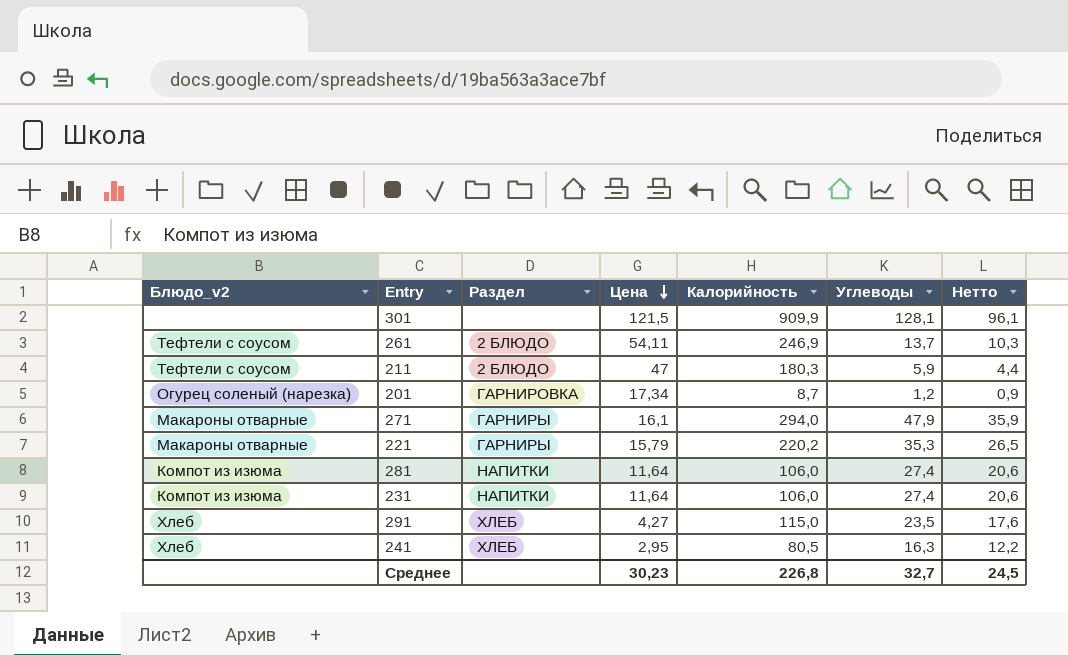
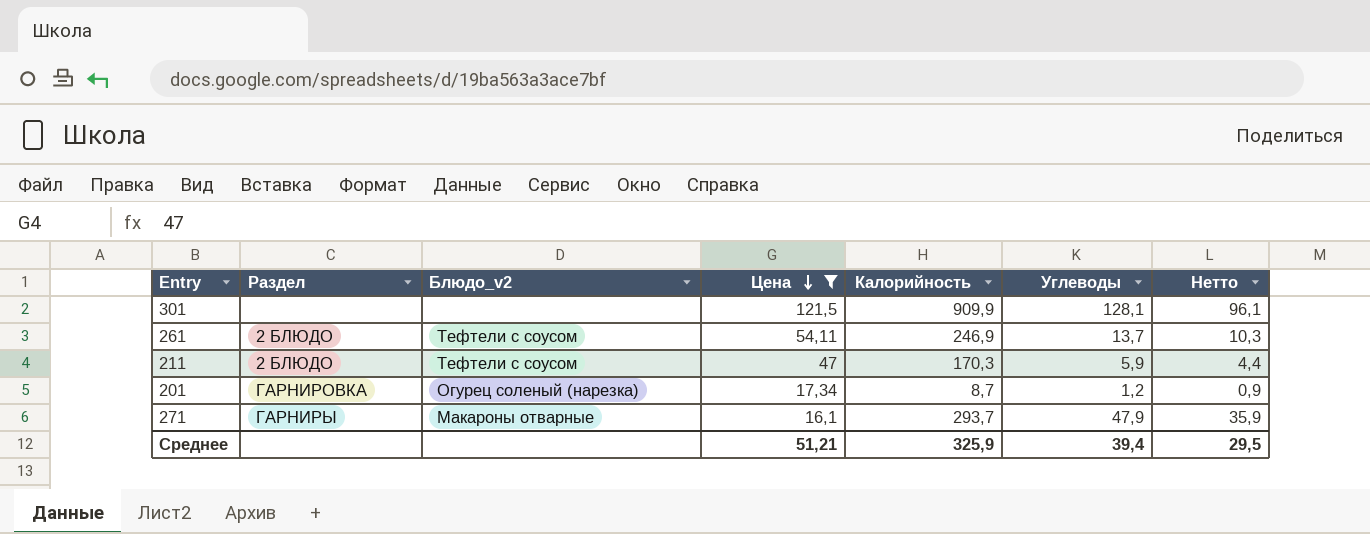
filter: none -> Цена >= 16,1
column Блюдо_v2 | position: 1 -> 3
211 | Калорийность: 180,3 -> 170,3
271 | Калорийность: 294,0 -> 293,7
Среднее | Цена: 30,23 -> 51,21
Среднее | Калорийность: 226,8 -> 325,9
Среднее | Углеводы: 32,7 -> 39,4
Среднее | Нетто: 24,5 -> 29,5

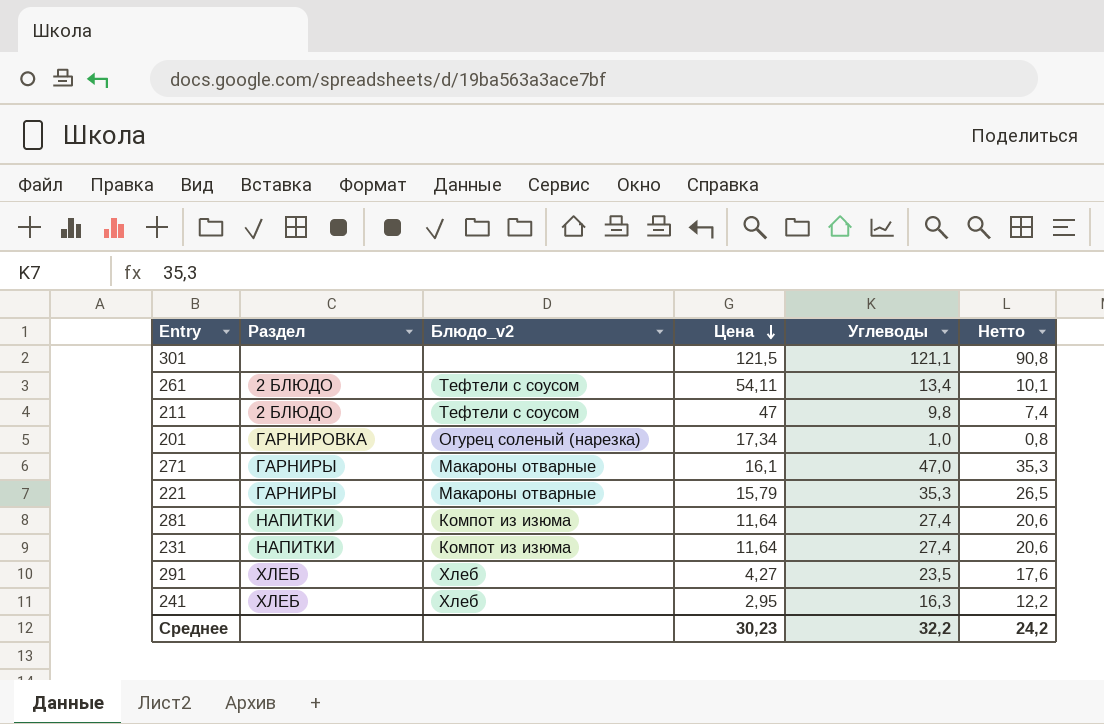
filter: Цена >= 16,1 -> none
column Калорийность | position: 5 -> none
301 | Углеводы: 128,1 -> 121,1
301 | Нетто: 96,1 -> 90,8
261 | Углеводы: 13,7 -> 13,4
261 | Нетто: 10,3 -> 10,1
211 | Углеводы: 5,9 -> 9,8
211 | Нетто: 4,4 -> 7,4
201 | Углеводы: 1,2 -> 1,0
201 | Нетто: 0,9 -> 0,8
271 | Углеводы: 47,9 -> 47,0
271 | Нетто: 35,9 -> 35,3
Среднее | Цена: 51,21 -> 30,23
Среднее | Углеводы: 39,4 -> 32,2
Среднее | Нетто: 29,5 -> 24,2

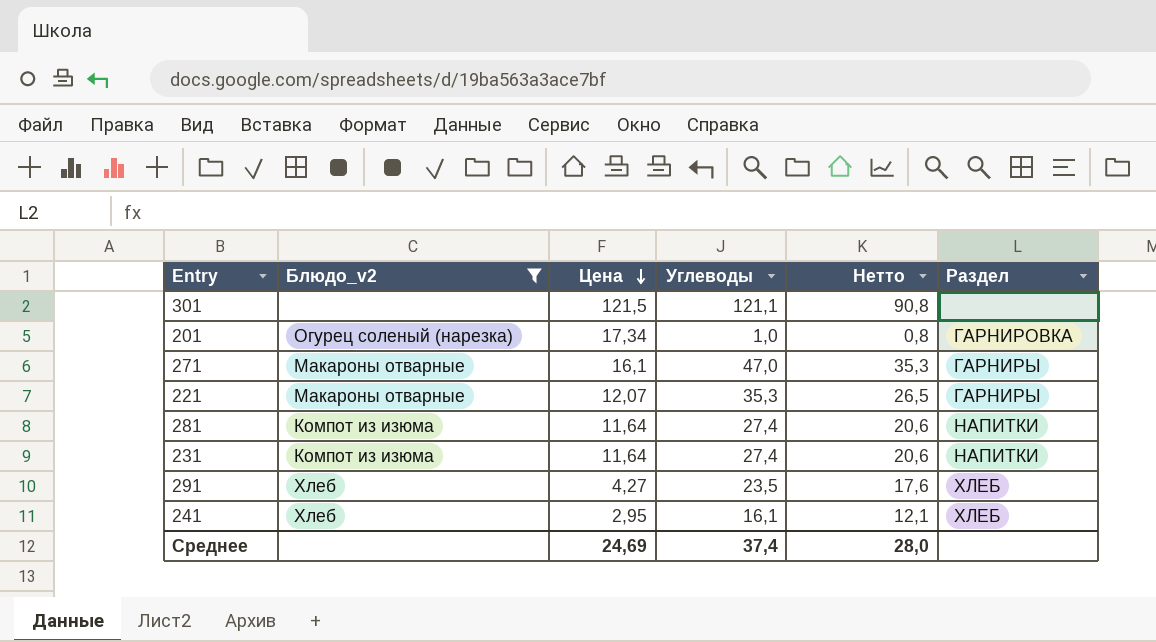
filter: none -> Блюдо_v2 != Тефтели с соусом
column Раздел | position: 2 -> 6
221 | Цена: 15,79 -> 12,07
241 | Углеводы: 16,3 -> 16,1
241 | Нетто: 12,2 -> 12,1
Среднее | Цена: 30,23 -> 24,69
Среднее | Углеводы: 32,2 -> 37,4
Среднее | Нетто: 24,2 -> 28,0

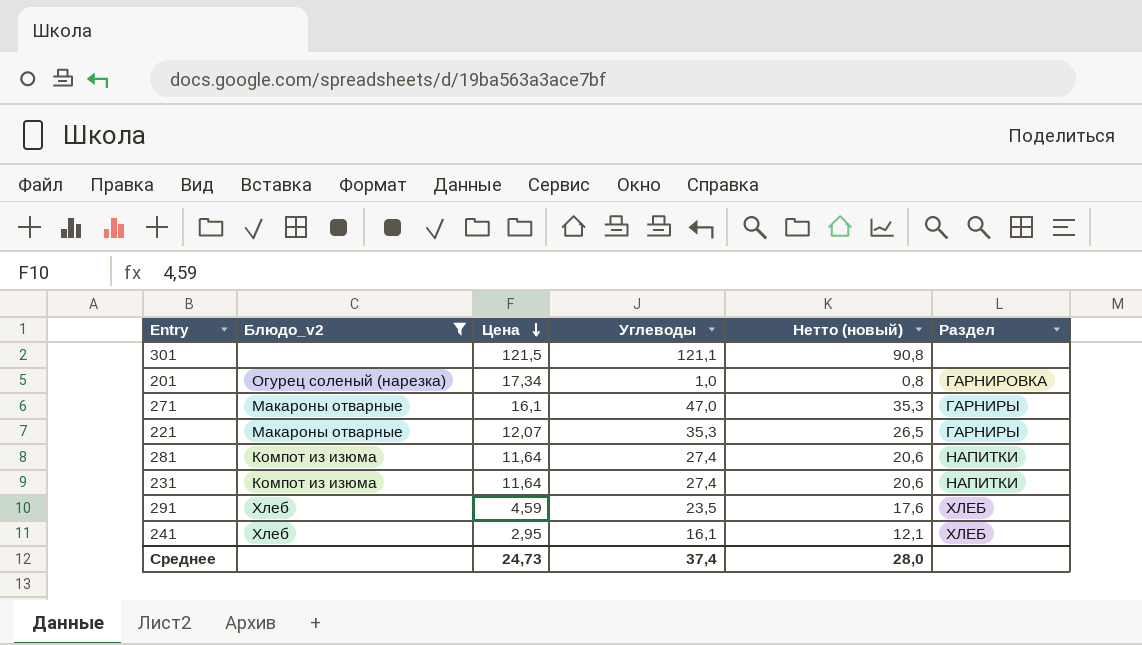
column name: Нетто -> Нетто (новый)
291 | Цена: 4,27 -> 4,59
Среднее | Цена: 24,69 -> 24,73

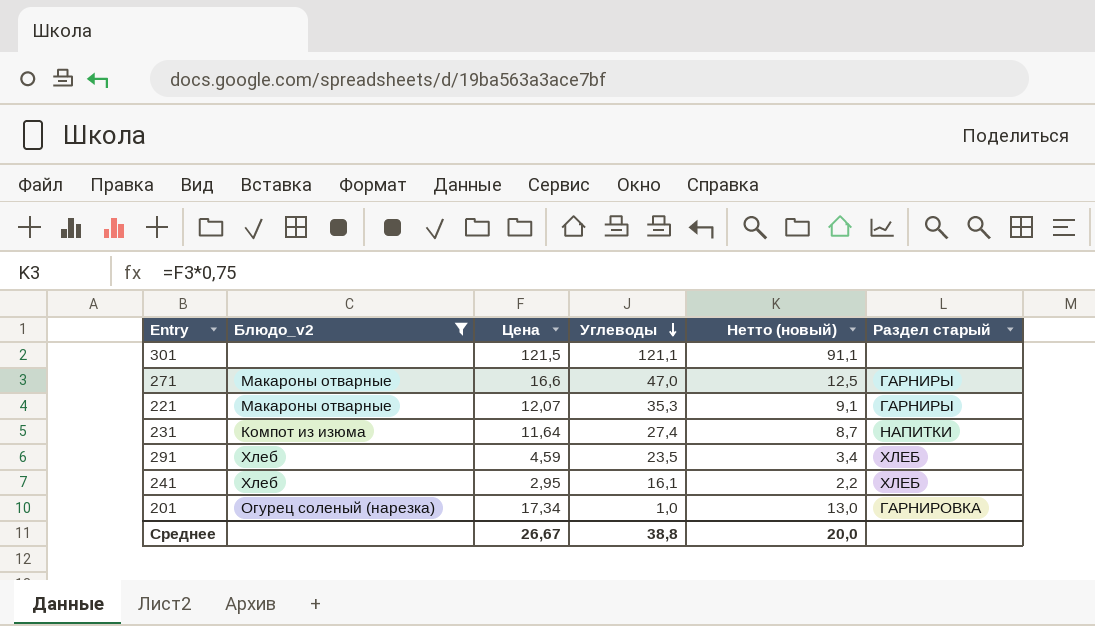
row order: Цена descending -> Углеводы descending
column Нетто (новый) | formula: [Углеводы] * 0,75 -> [Цена] * 0,75
column name: Раздел -> Раздел старый
row 281: Компот из изюма | 11,64 | 27,4 | 20,6 | НАПИТКИ -> none
271 | Цена: 16,1 -> 16,6
Среднее | Цена: 24,73 -> 26,67
Среднее | Углеводы: 37,4 -> 38,8
Среднее | Нетто (новый): 28,0 -> 20,0

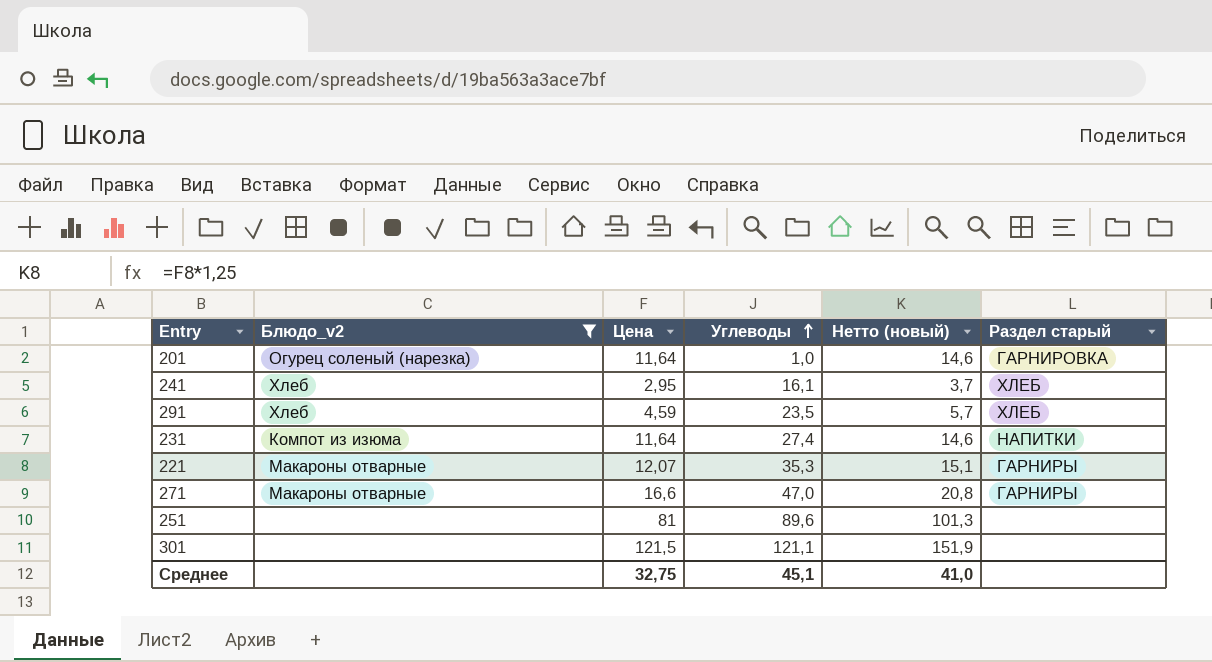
row order: Углеводы descending -> Углеводы ascending
column Нетто (новый) | formula: [Цена] * 0,75 -> [Цена] * 1,25
201 | Цена: 17,34 -> 11,64
row 251: none -> none | 81 | 89,6 | 101,3 | none
Среднее | Цена: 26,67 -> 32,75
Среднее | Углеводы: 38,8 -> 45,1
Среднее | Нетто (новый): 20,0 -> 41,0

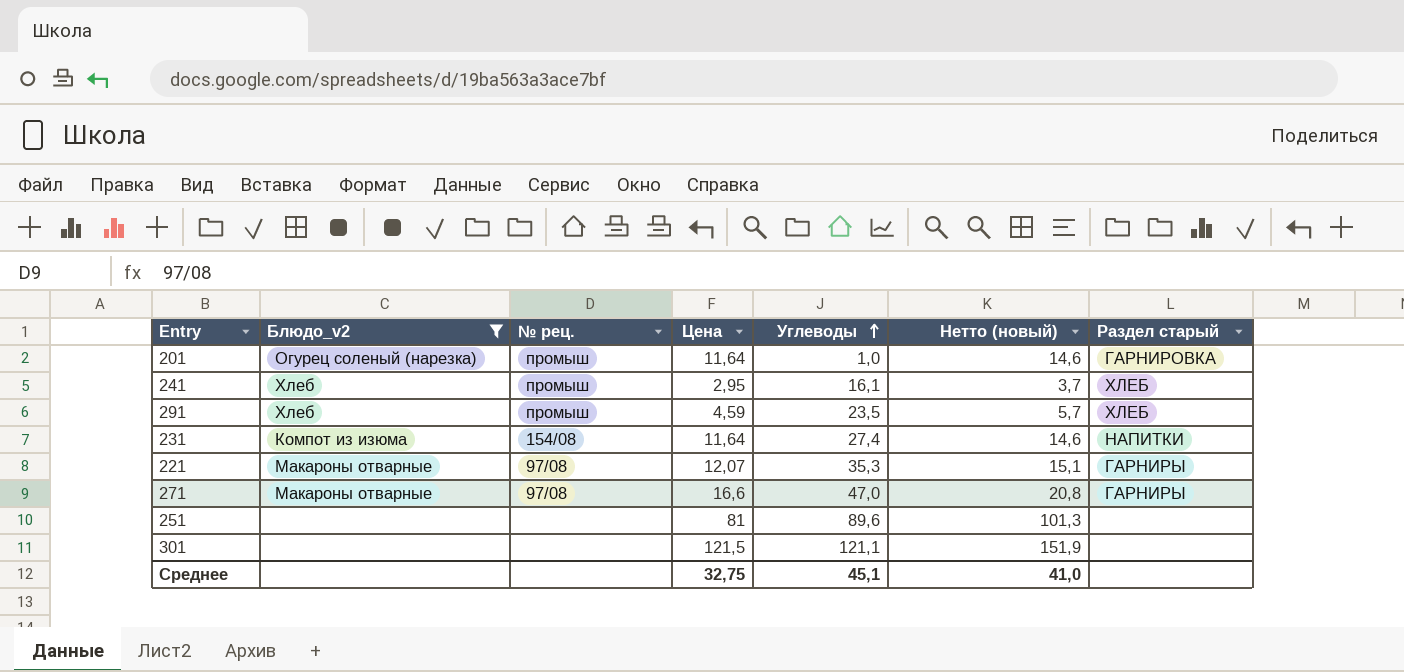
column № рец. | position: none -> 3

